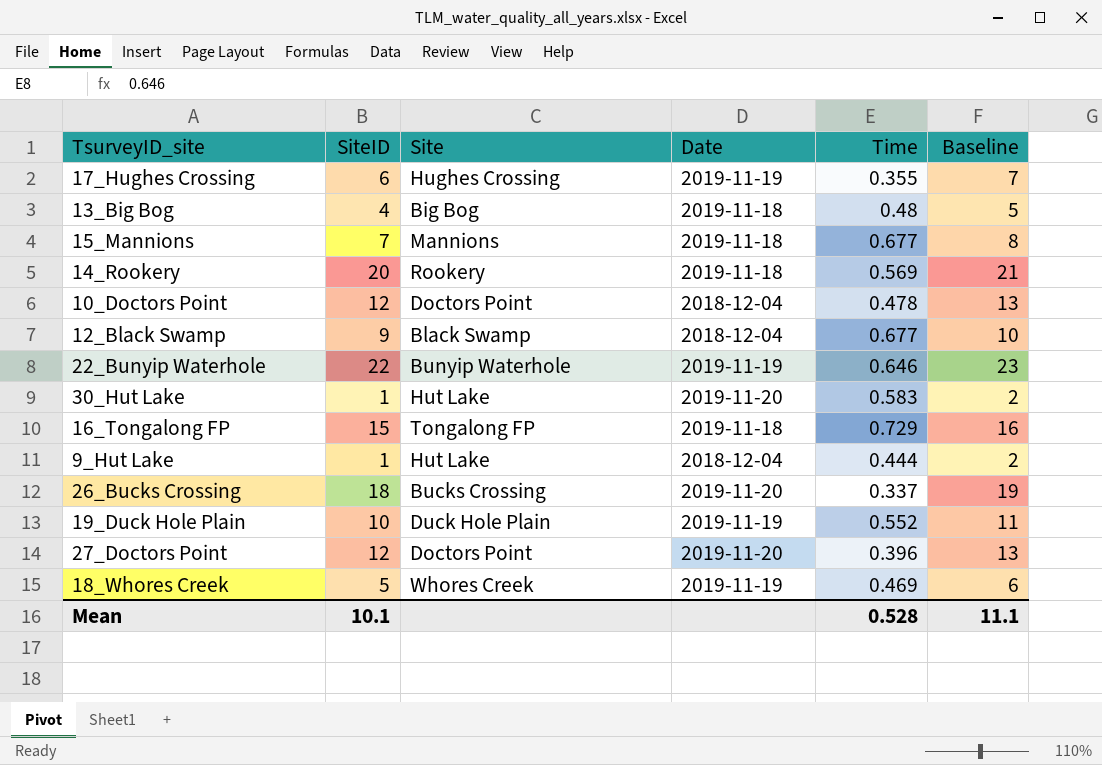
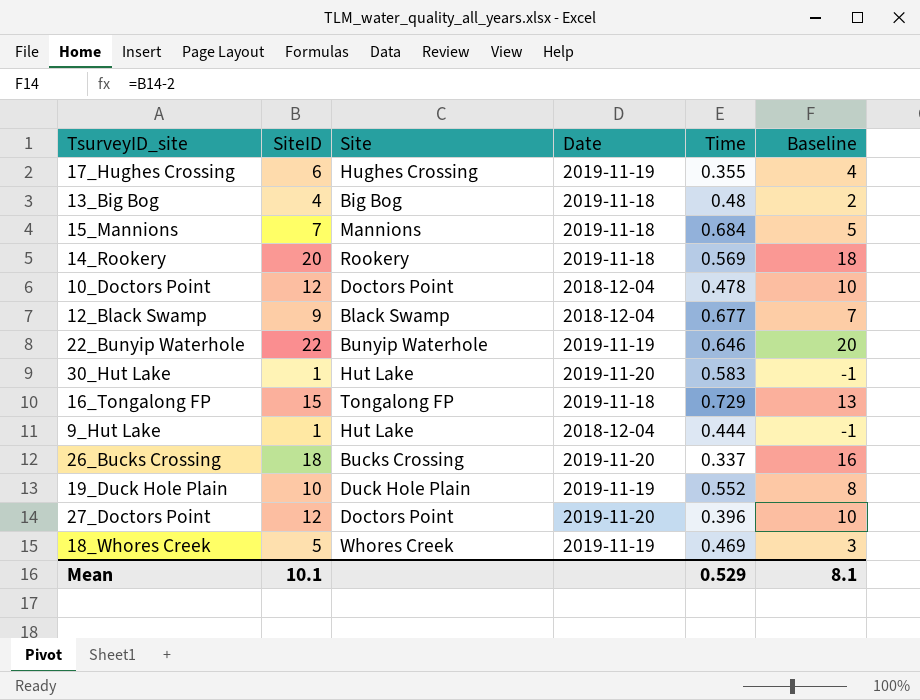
column Baseline | formula: [SiteID] + 1 -> [SiteID] - 2
15_Mannions | Time: 0.677 -> 0.684
Mean | Time: 0.528 -> 0.529
Mean | Baseline: 11.1 -> 8.1

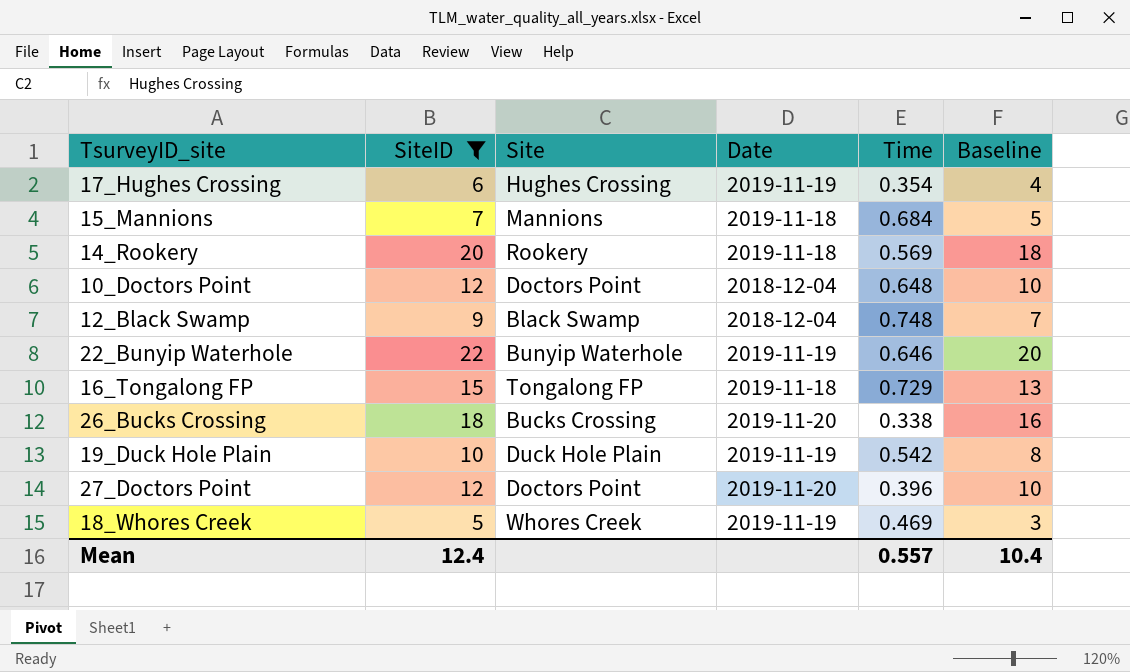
filter: none -> SiteID >= 5
17_Hughes Crossing | Time: 0.355 -> 0.354
10_Doctors Point | Time: 0.478 -> 0.648
12_Black Swamp | Time: 0.677 -> 0.748
26_Bucks Crossing | Time: 0.337 -> 0.338
19_Duck Hole Plain | Time: 0.552 -> 0.542
Mean | SiteID: 10.1 -> 12.4
Mean | Time: 0.529 -> 0.557
Mean | Baseline: 8.1 -> 10.4

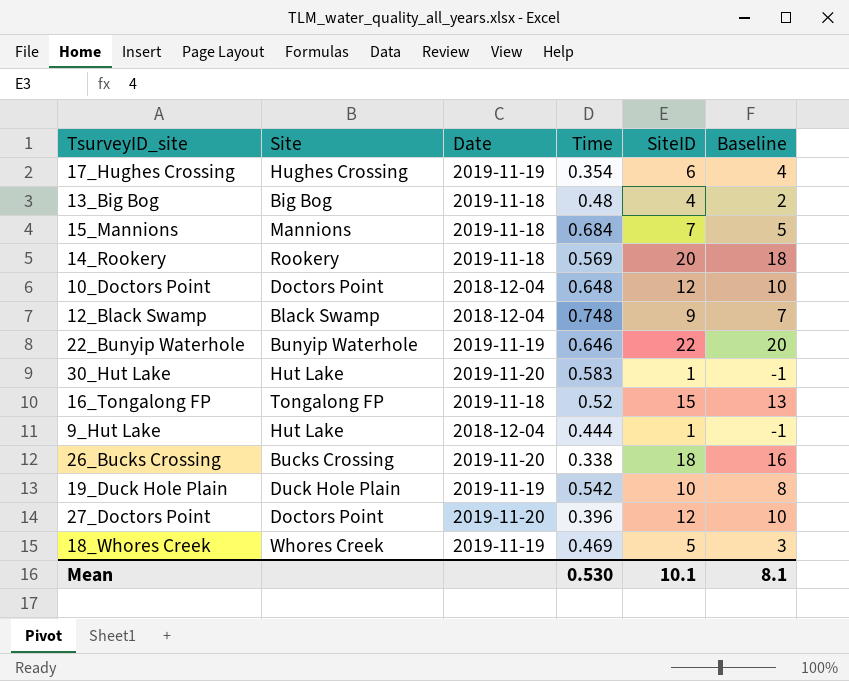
filter: SiteID >= 5 -> none
column SiteID | position: 2 -> 5
16_Tongalong FP | Time: 0.729 -> 0.52
Mean | Time: 0.557 -> 0.530
Mean | SiteID: 12.4 -> 10.1
Mean | Baseline: 10.4 -> 8.1

